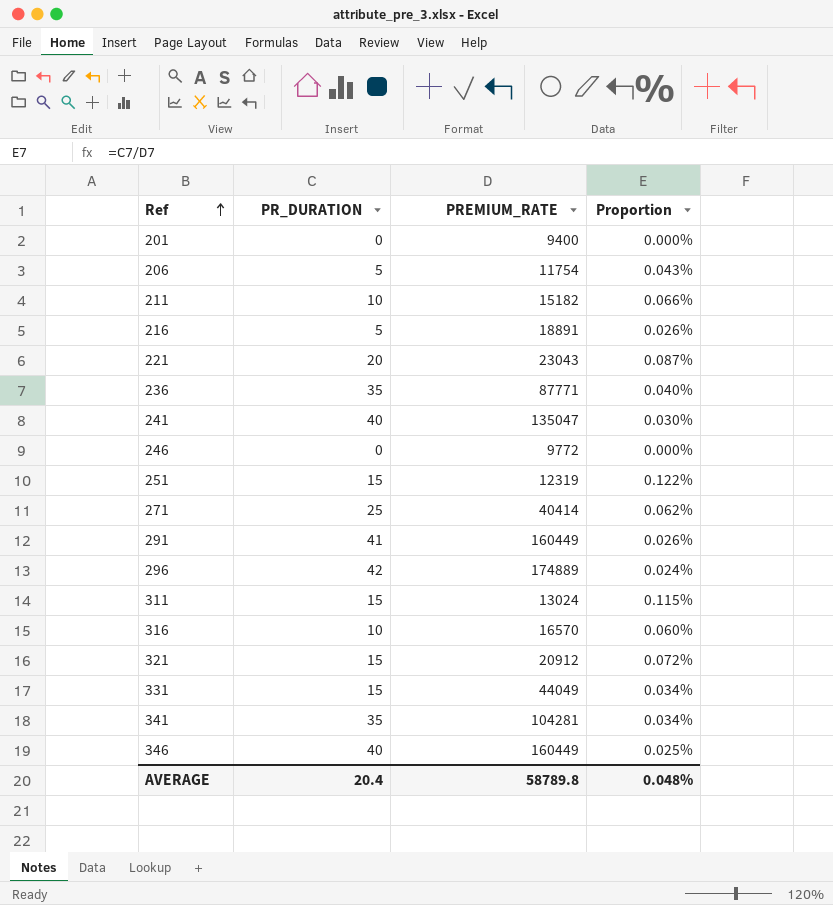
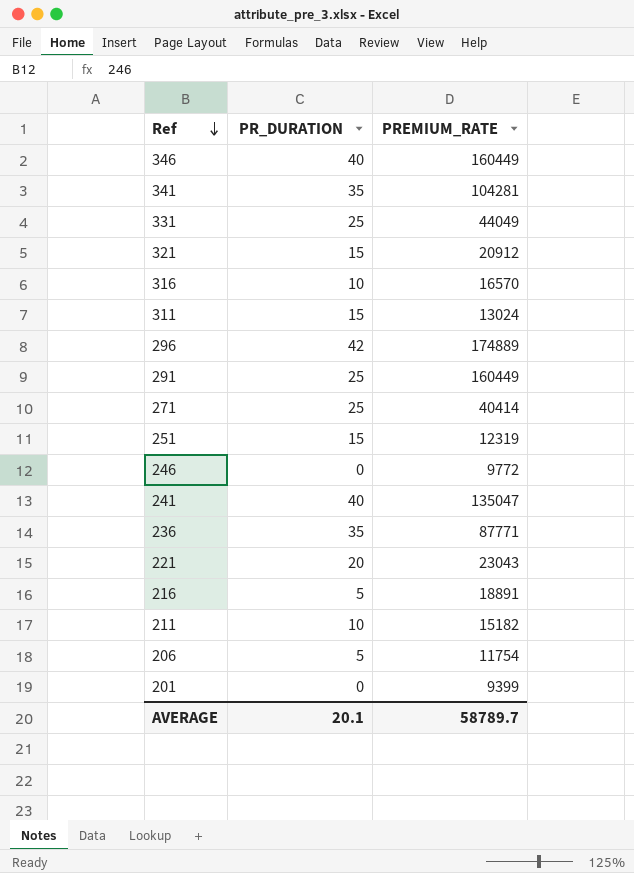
row order: Ref ascending -> Ref descending
column Proportion | formula: [PR_DURATION] / [PREMIUM_RATE] -> none
331 | PR_DURATION: 15 -> 25
291 | PR_DURATION: 41 -> 25
201 | PREMIUM_RATE: 9400 -> 9399
AVERAGE | PR_DURATION: 20.4 -> 20.1
AVERAGE | PREMIUM_RATE: 58789.8 -> 58789.7

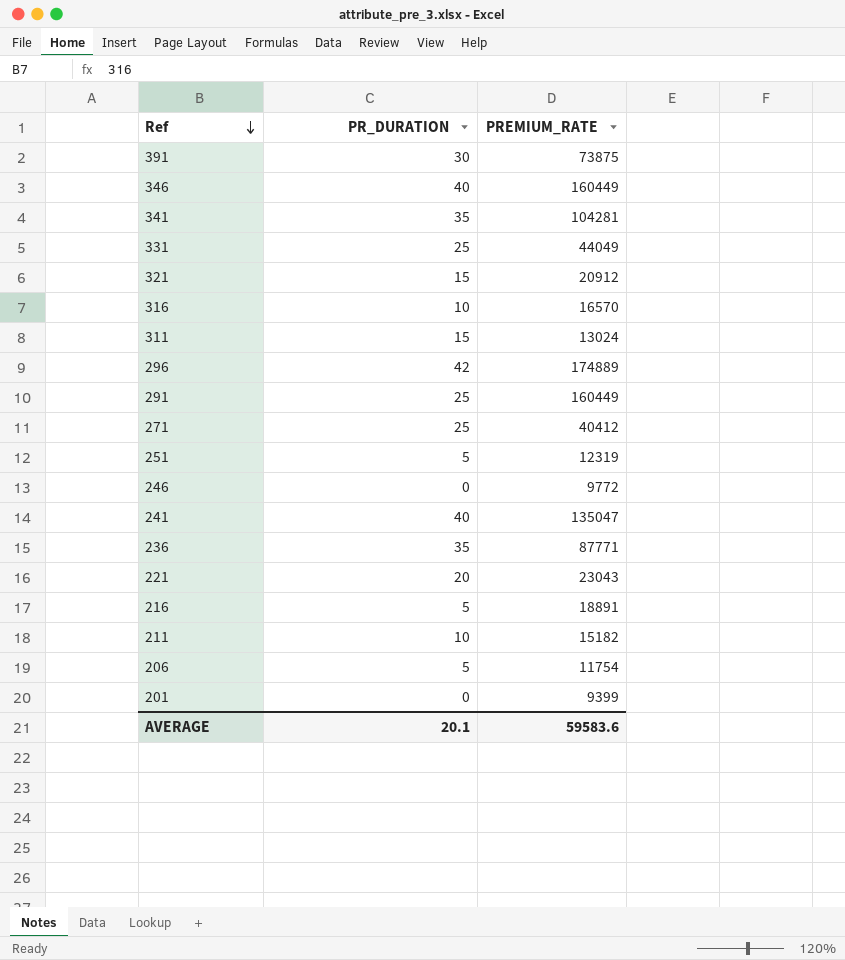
row 391: none -> 30 | 73875
271 | PREMIUM_RATE: 40414 -> 40412
251 | PR_DURATION: 15 -> 5
AVERAGE | PREMIUM_RATE: 58789.7 -> 59583.6

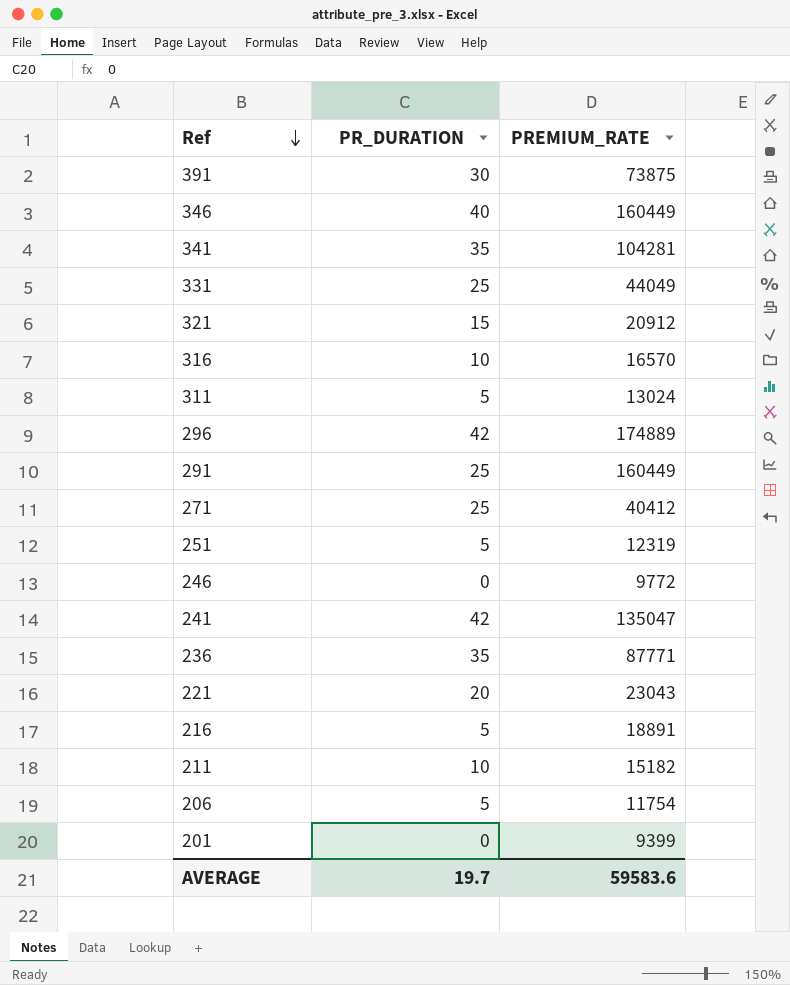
311 | PR_DURATION: 15 -> 5
241 | PR_DURATION: 40 -> 42
AVERAGE | PR_DURATION: 20.1 -> 19.7

